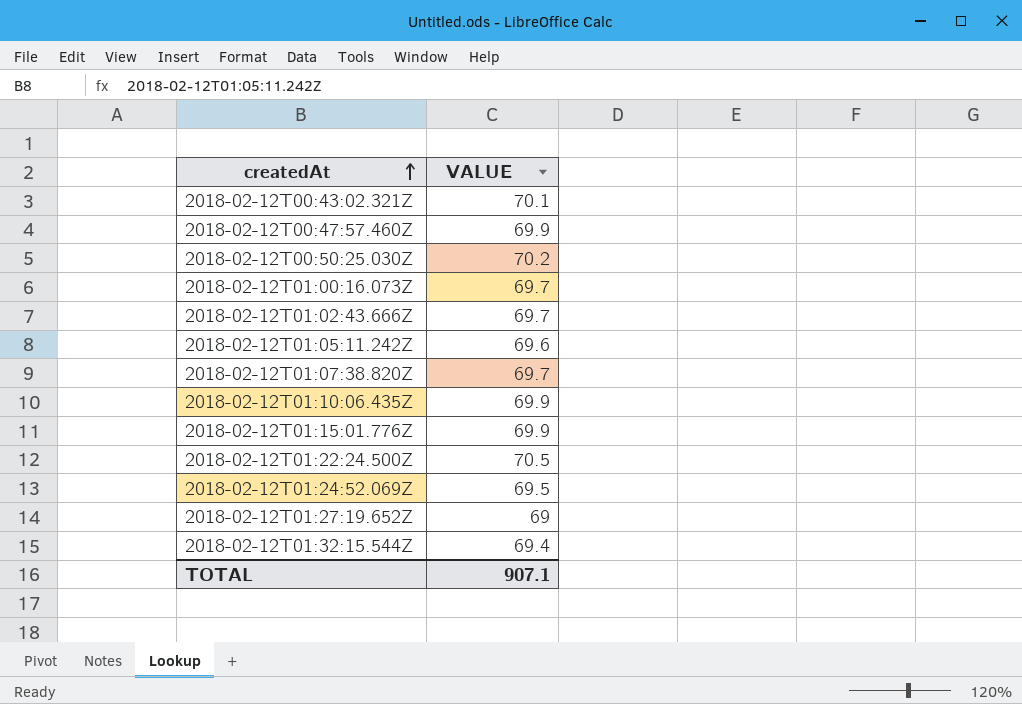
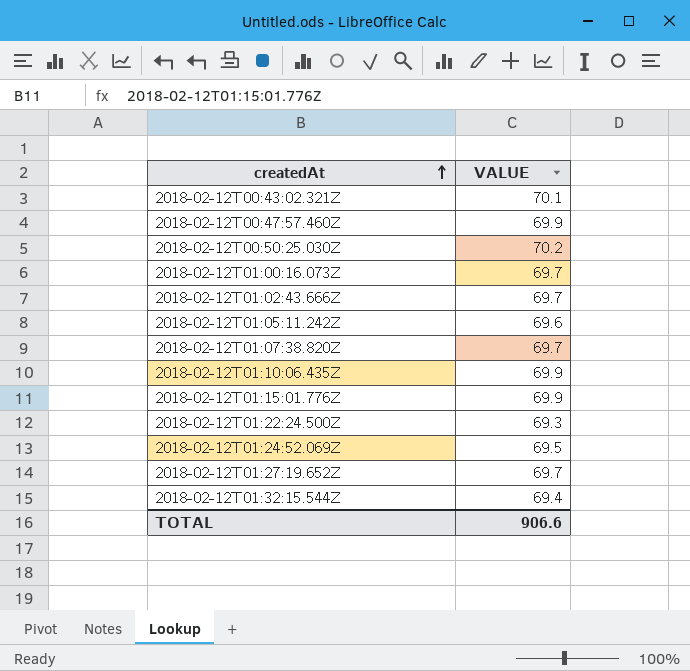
2018-02-12T01:22:24.500Z | VALUE: 70.5 -> 69.3
2018-02-12T01:27:19.652Z | VALUE: 69 -> 69.7
TOTAL | VALUE: 907.1 -> 906.6

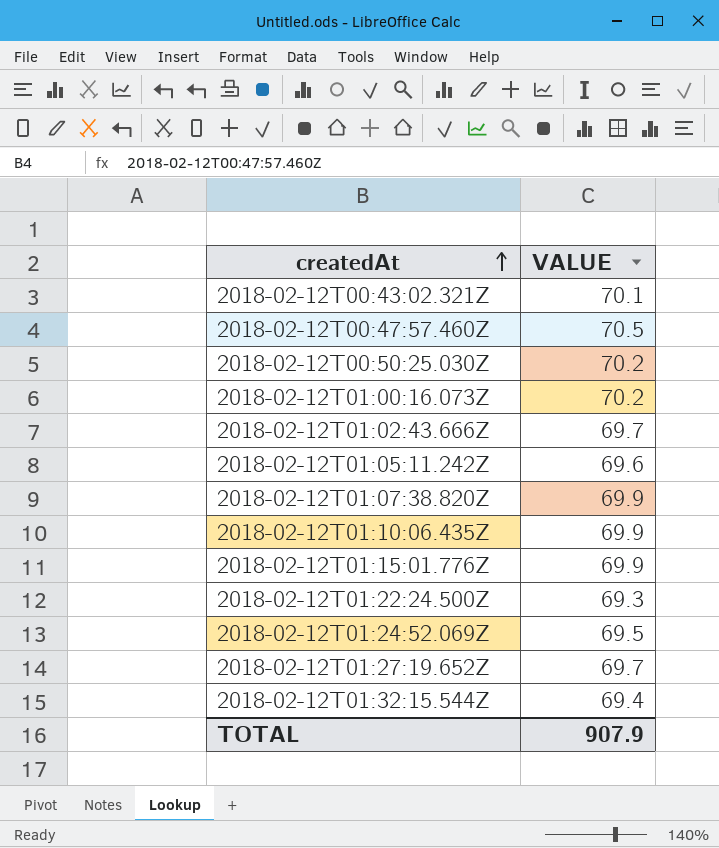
2018-02-12T00:47:57.460Z | VALUE: 69.9 -> 70.5
2018-02-12T01:00:16.073Z | VALUE: 69.7 -> 70.2
2018-02-12T01:07:38.820Z | VALUE: 69.7 -> 69.9
TOTAL | VALUE: 906.6 -> 907.9

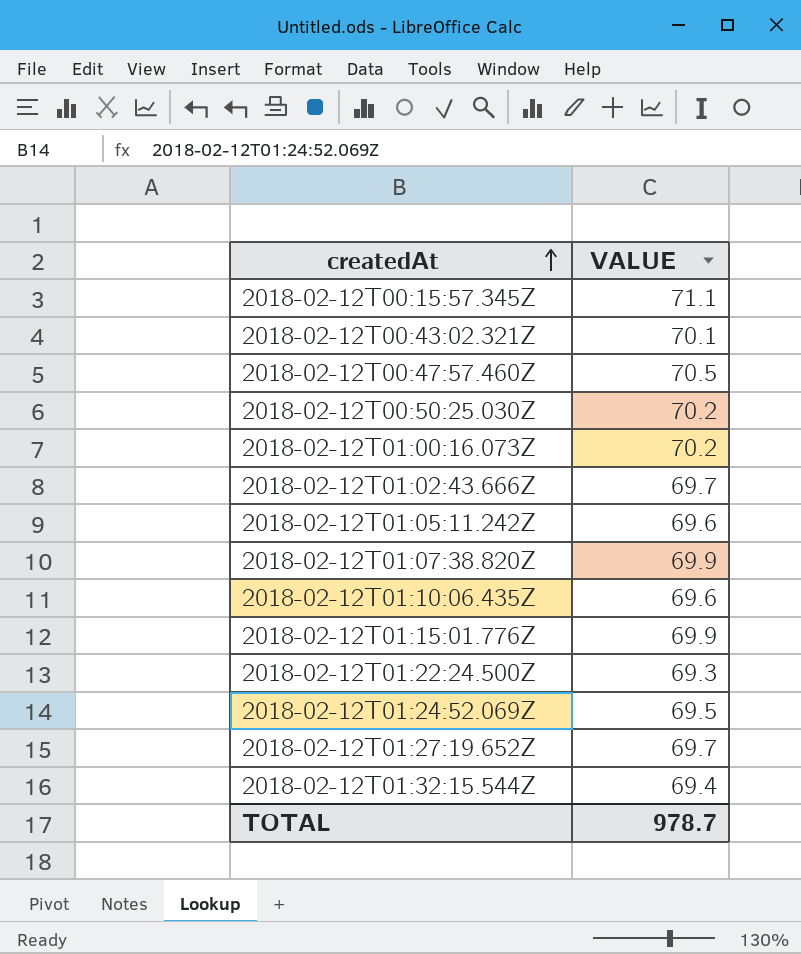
row 2018-02-12T00:15:57.345Z: none -> 71.1
2018-02-12T01:10:06.435Z | VALUE: 69.9 -> 69.6
TOTAL | VALUE: 907.9 -> 978.7

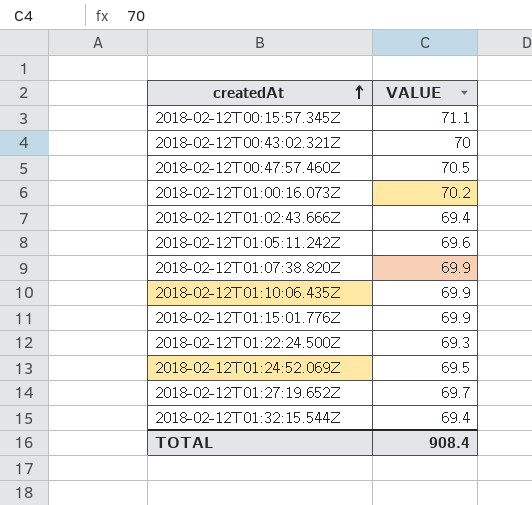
row 2018-02-12T00:50:25.030Z: 70.2 -> none
2018-02-12T00:43:02.321Z | VALUE: 70.1 -> 70
2018-02-12T01:02:43.666Z | VALUE: 69.7 -> 69.4
2018-02-12T01:10:06.435Z | VALUE: 69.6 -> 69.9
TOTAL | VALUE: 978.7 -> 908.4

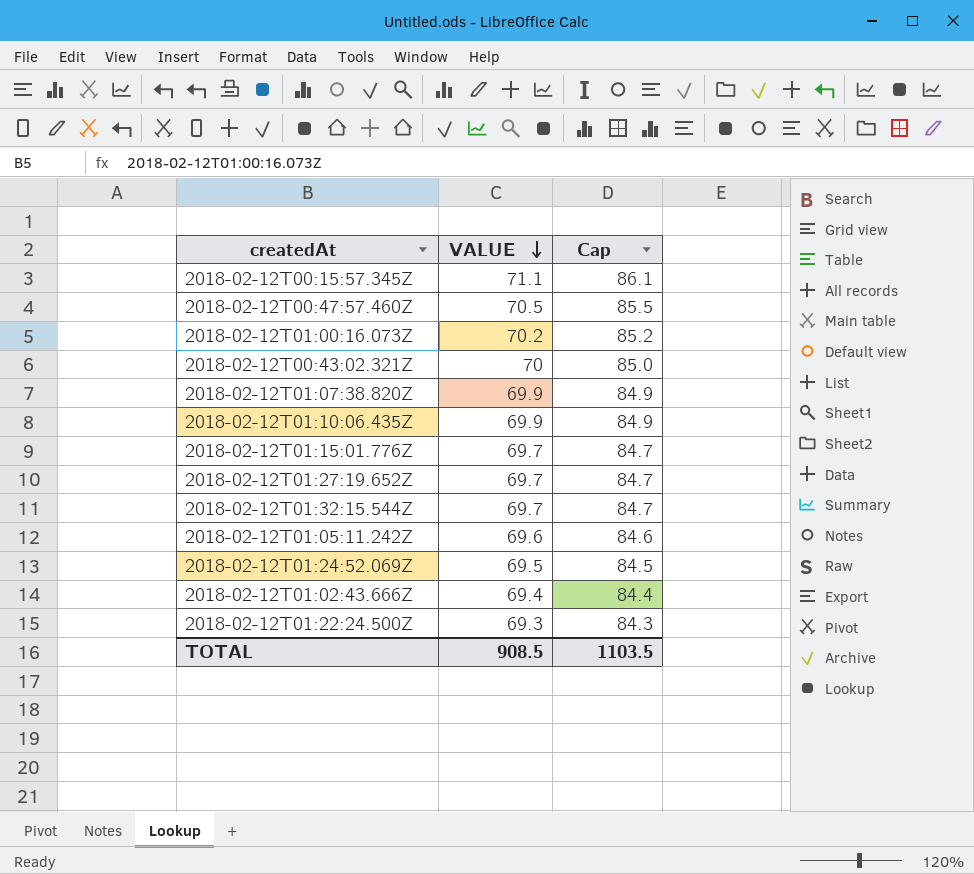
row order: createdAt ascending -> VALUE descending
column Cap | formula: none -> [VALUE] + 15
2018-02-12T01:15:01.776Z | VALUE: 69.9 -> 69.7
2018-02-12T01:32:15.544Z | VALUE: 69.4 -> 69.7
TOTAL | VALUE: 908.4 -> 908.5

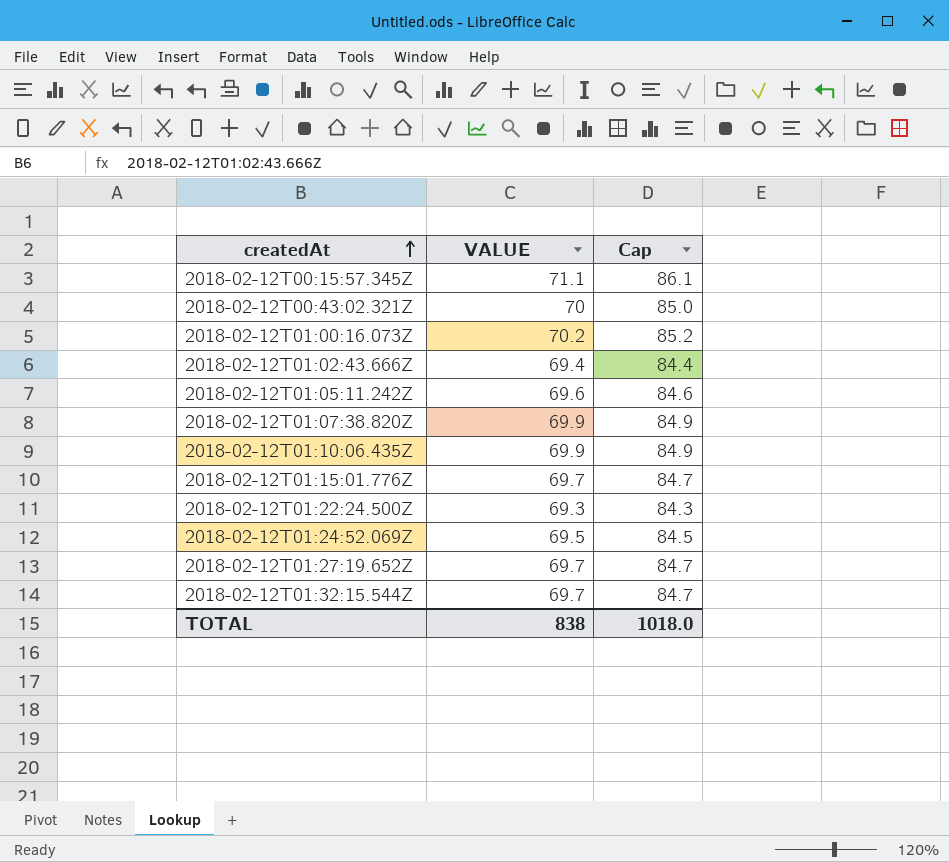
row order: VALUE descending -> createdAt ascending
row 2018-02-12T00:47:57.460Z: 70.5 | 85.5 -> none
TOTAL | VALUE: 908.5 -> 838
TOTAL | Cap: 1103.5 -> 1018.0

